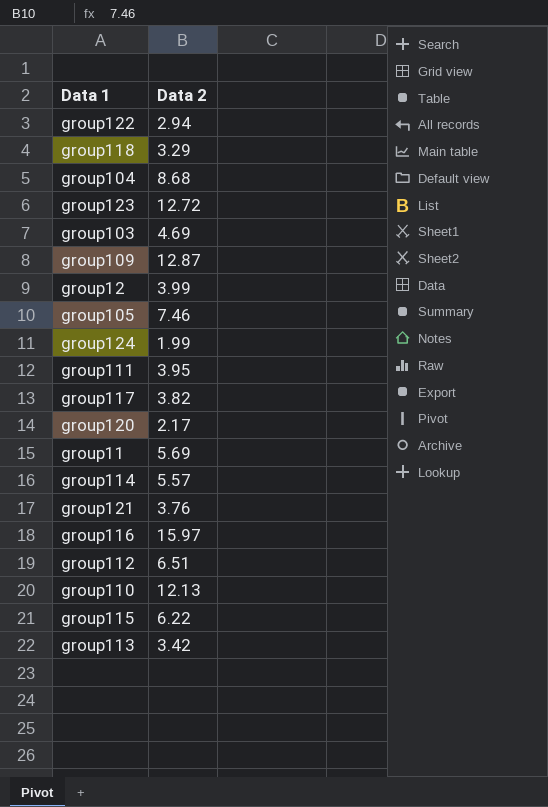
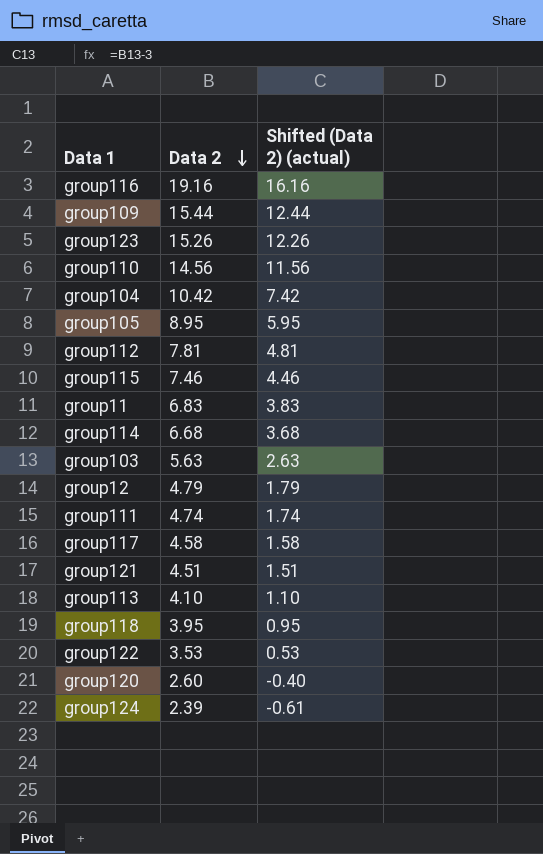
row order: none -> Data 2 descending
column Shifted (Data 2) (actual) | formula: none -> [Data 2] - 3
group116 | Data 2: 15.97 -> 19.16
group109 | Data 2: 12.87 -> 15.44
group123 | Data 2: 12.72 -> 15.26
group110 | Data 2: 12.13 -> 14.56
group104 | Data 2: 8.68 -> 10.42
group105 | Data 2: 7.46 -> 8.95
group112 | Data 2: 6.51 -> 7.81
group115 | Data 2: 6.22 -> 7.46
group11 | Data 2: 5.69 -> 6.83
group114 | Data 2: 5.57 -> 6.68
group103 | Data 2: 4.69 -> 5.63
group12 | Data 2: 3.99 -> 4.79
group111 | Data 2: 3.95 -> 4.74
group117 | Data 2: 3.82 -> 4.58
group121 | Data 2: 3.76 -> 4.51
group113 | Data 2: 3.42 -> 4.10
group118 | Data 2: 3.29 -> 3.95
group122 | Data 2: 2.94 -> 3.53
group120 | Data 2: 2.17 -> 2.60
group124 | Data 2: 1.99 -> 2.39

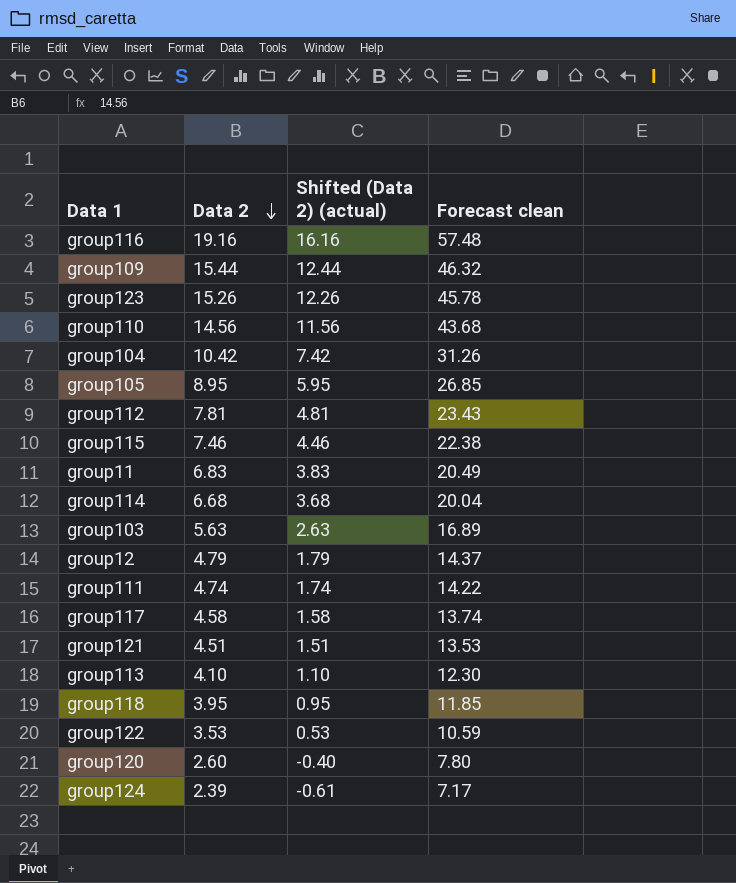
column Forecast clean | formula: none -> [Data 2] * 3

